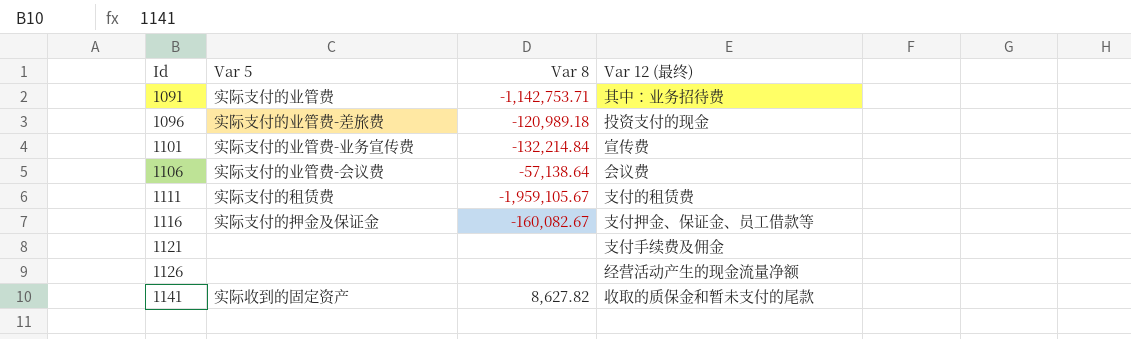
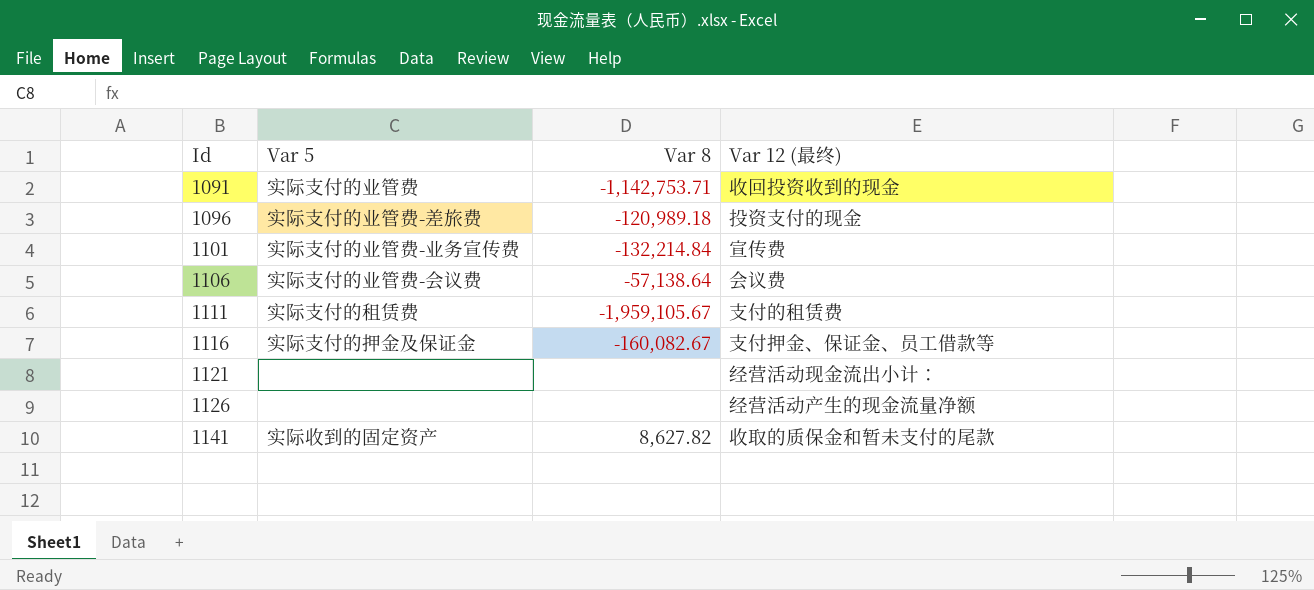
1091 | Var 12 (最终): 其中：业务招待费 -> 收回投资收到的现金
1121 | Var 12 (最终): 支付手续费及佣金 -> 经营活动现金流出小计：

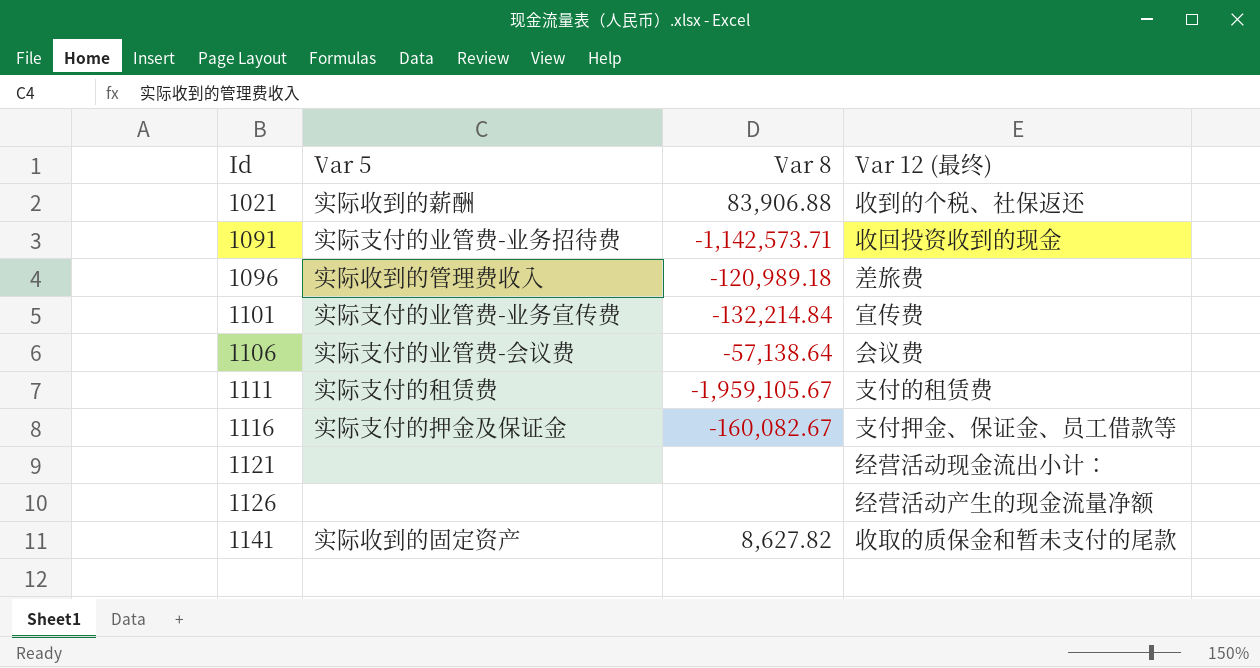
row 1021: none -> 实际收到的薪酬 | 83,906.88 | 收到的个税、社保返还
1091 | Var 5: 实际支付的业管费 -> 实际支付的业管费-业务招待费
1091 | Var 8: -1,142,753.71 -> -1,142,573.71
1096 | Var 5: 实际支付的业管费-差旅费 -> 实际收到的管理费收入
1096 | Var 12 (最终): 投资支付的现金 -> 差旅费

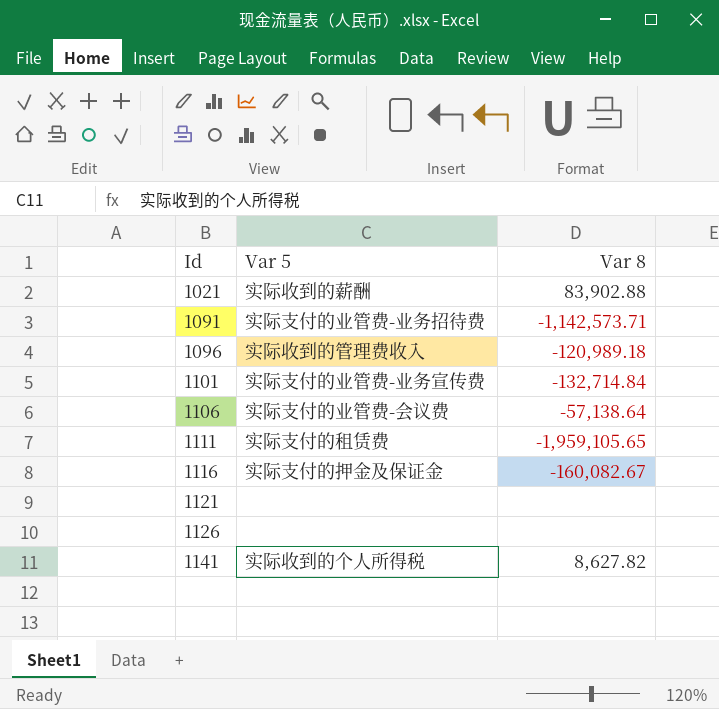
column Var 12 (最终) | position: 4 -> none
1021 | Var 8: 83,906.88 -> 83,902.88
1101 | Var 8: -132,214.84 -> -132,714.84
1111 | Var 8: -1,959,105.67 -> -1,959,105.65
1141 | Var 5: 实际收到的固定资产 -> 实际收到的个人所得税

